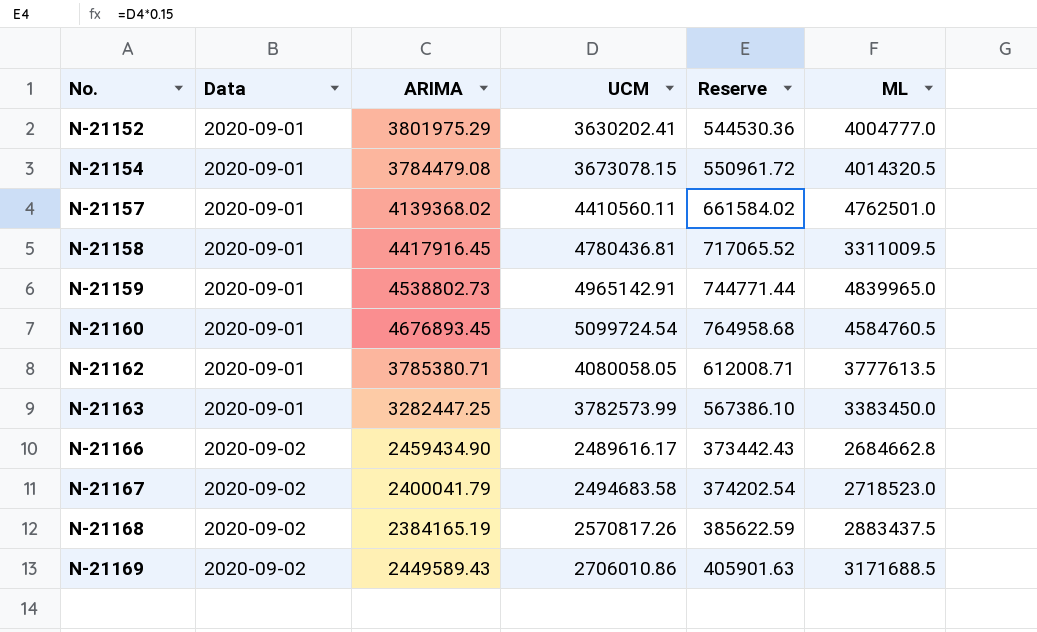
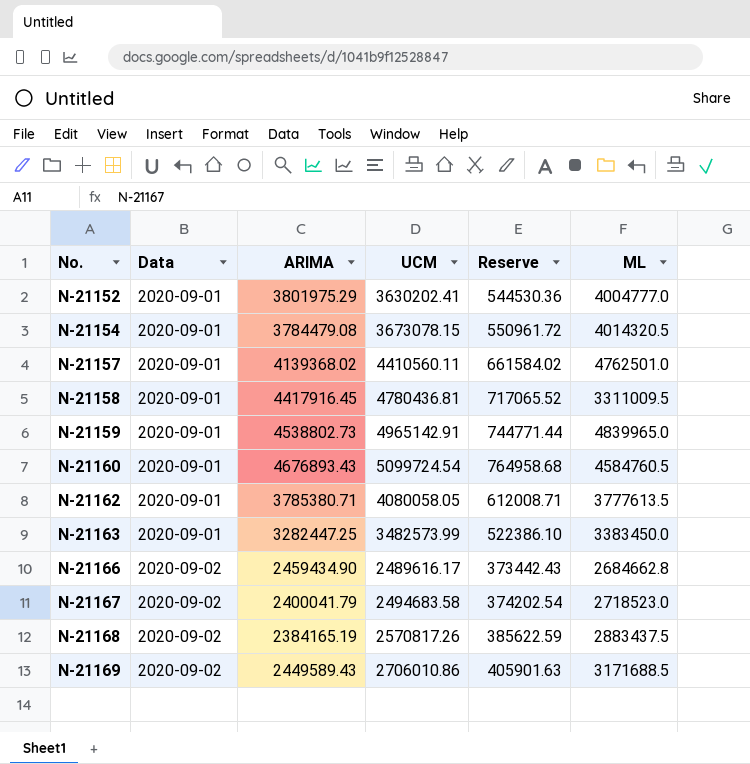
N-21160 | ARIMA: 4676893.45 -> 4676893.43
N-21163 | UCM: 3782573.99 -> 3482573.99
N-21163 | Reserve: 567386.10 -> 522386.10

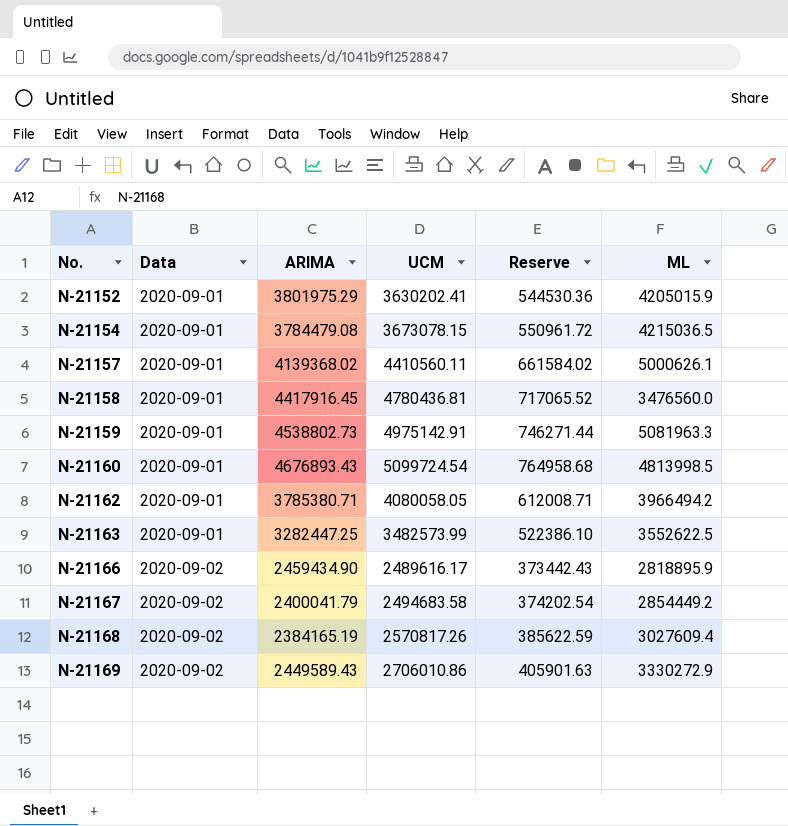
N-21152 | ML: 4004777.0 -> 4205015.9
N-21154 | ML: 4014320.5 -> 4215036.5
N-21157 | ML: 4762501.0 -> 5000626.1
N-21158 | ML: 3311009.5 -> 3476560.0
N-21159 | UCM: 4965142.91 -> 4975142.91
N-21159 | Reserve: 744771.44 -> 746271.44
N-21159 | ML: 4839965.0 -> 5081963.3
N-21160 | ML: 4584760.5 -> 4813998.5
N-21162 | ML: 3777613.5 -> 3966494.2
N-21163 | ML: 3383450.0 -> 3552622.5
N-21166 | ML: 2684662.8 -> 2818895.9
N-21167 | ML: 2718523.0 -> 2854449.2
N-21168 | ML: 2883437.5 -> 3027609.4
N-21169 | ML: 3171688.5 -> 3330272.9

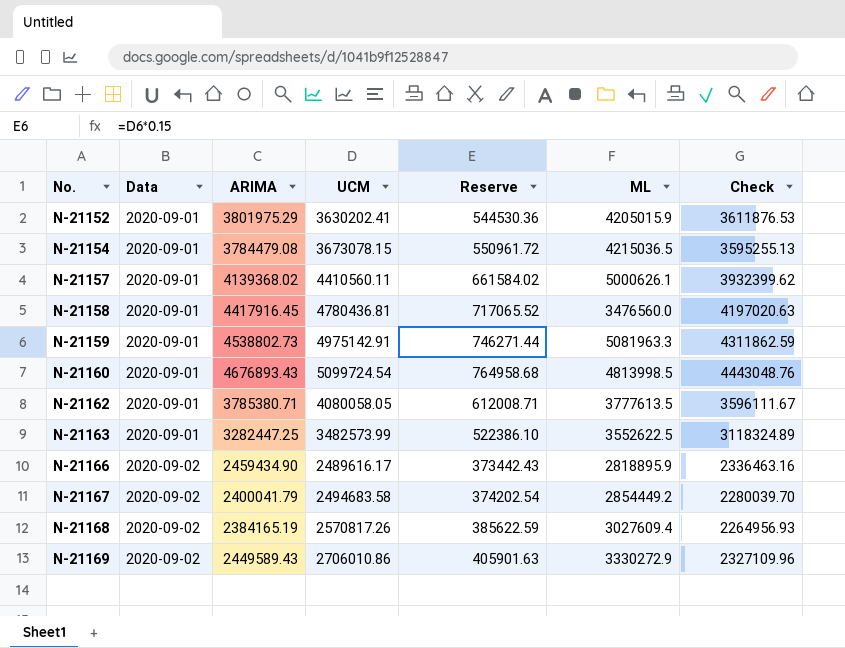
column Check | formula: none -> [ARIMA] * 0.95
N-21162 | ML: 3966494.2 -> 3777613.5

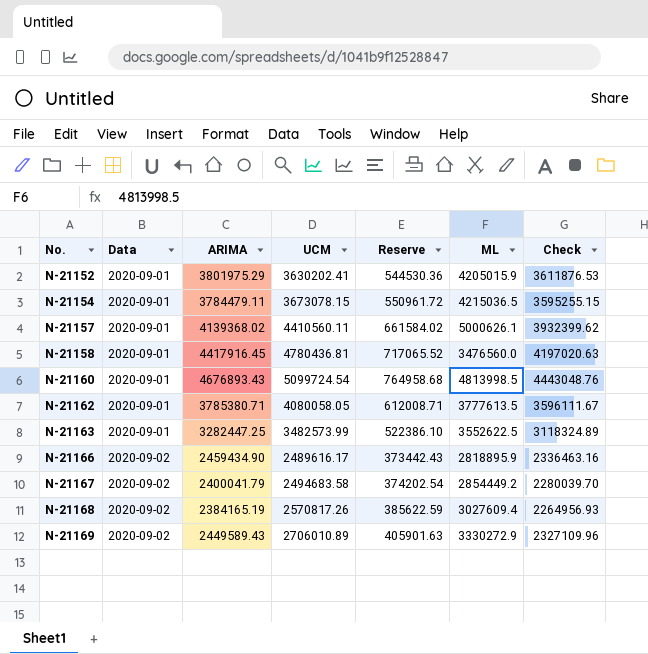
row N-21159: 2020-09-01 | 4538802.73 | 4975142.91 | 746271.44 | 5081963.3 | 4311862.59 -> none
N-21154 | ARIMA: 3784479.08 -> 3784479.11
N-21154 | Check: 3595255.13 -> 3595255.15
N-21169 | UCM: 2706010.86 -> 2706010.89

